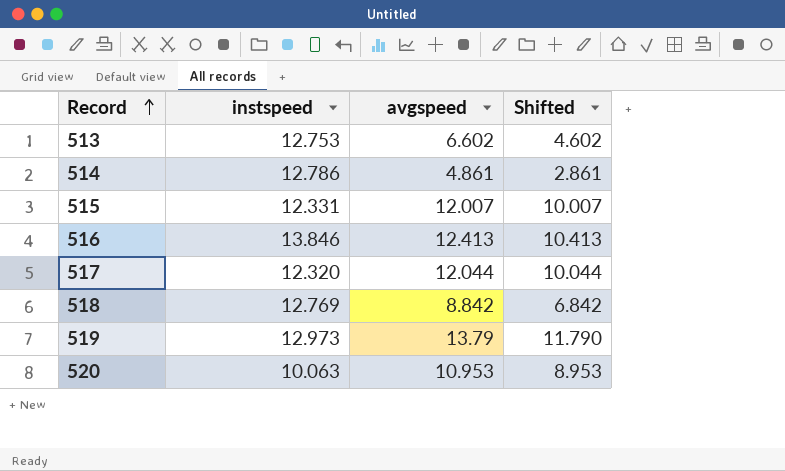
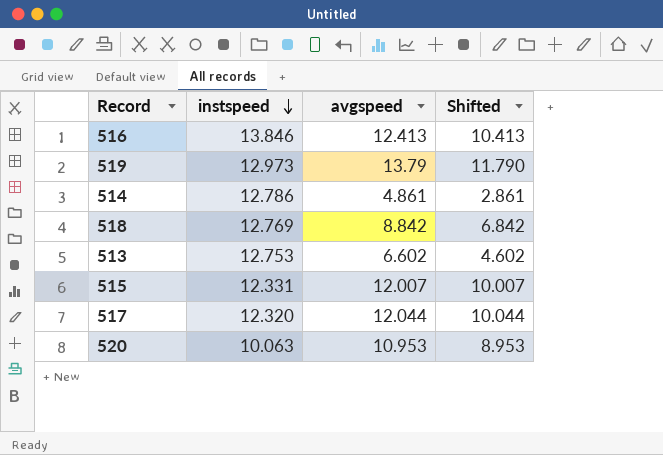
row order: Record ascending -> instspeed descending

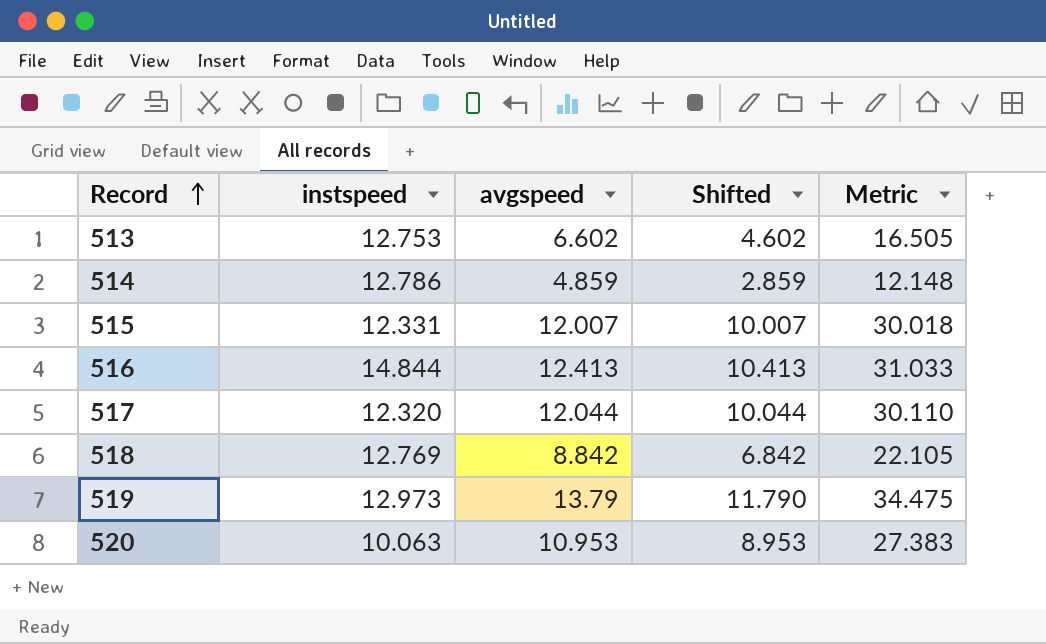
row order: instspeed descending -> Record ascending
column Metric | formula: none -> [avgspeed] * 2.5
514 | avgspeed: 4.861 -> 4.859
514 | Shifted: 2.861 -> 2.859
516 | instspeed: 13.846 -> 14.844

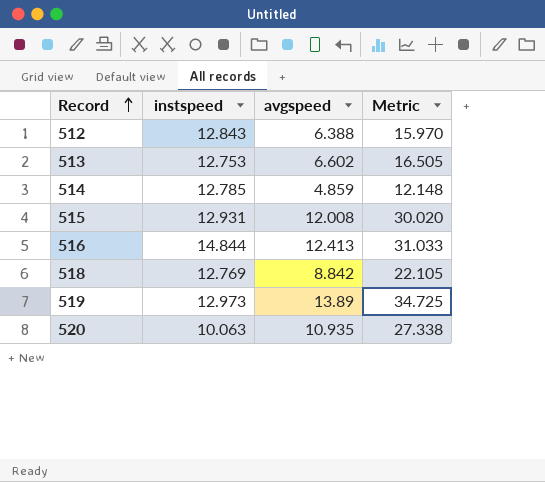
column Shifted | formula: [avgspeed] - 2 -> none
row 517: 12.320 | 12.044 | 10.044 | 30.110 -> none
row 512: none -> 12.843 | 6.388 | 15.970
514 | instspeed: 12.786 -> 12.785
515 | instspeed: 12.331 -> 12.931
515 | avgspeed: 12.007 -> 12.008
515 | Metric: 30.018 -> 30.020
519 | avgspeed: 13.79 -> 13.89
519 | Metric: 34.475 -> 34.725
520 | avgspeed: 10.953 -> 10.935
520 | Metric: 27.383 -> 27.338

